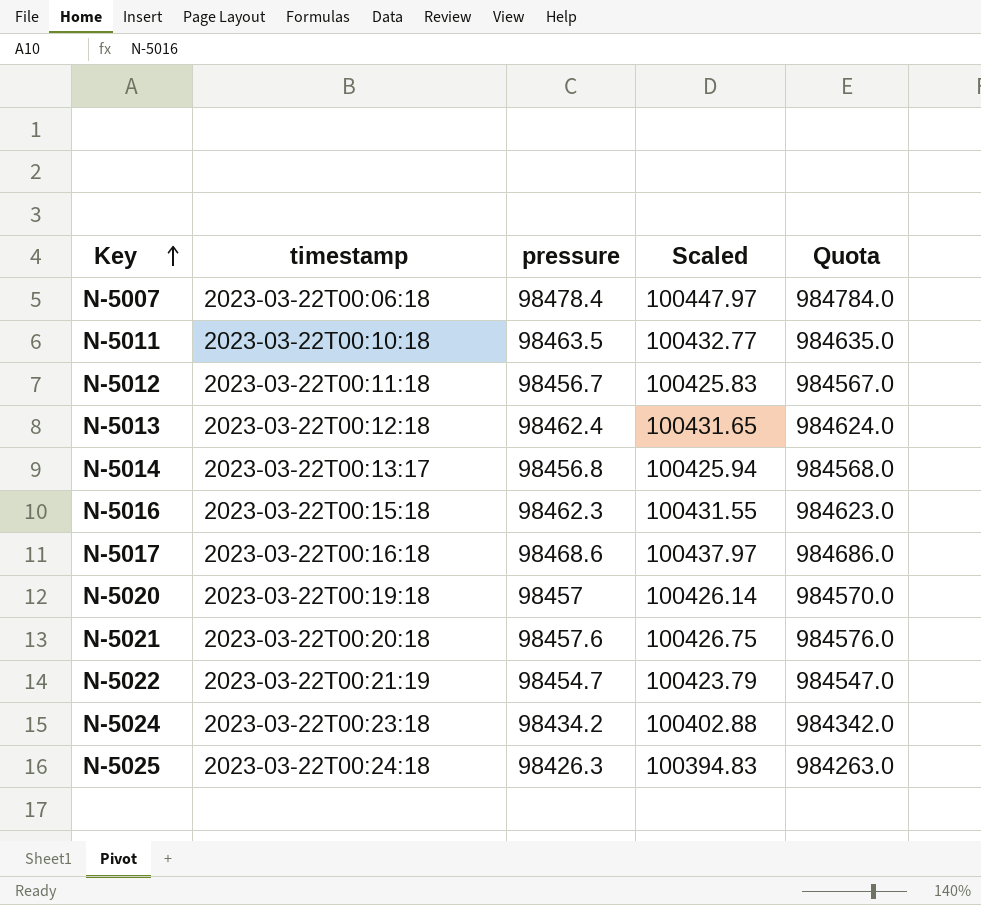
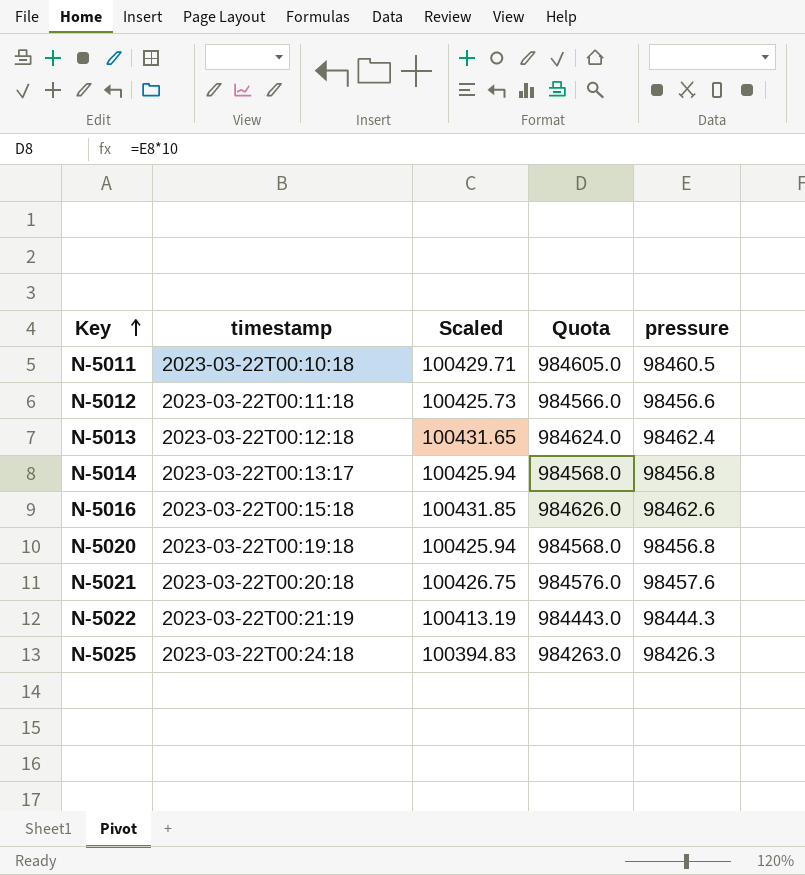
column pressure | position: 3 -> 5
row N-5007: 2023-03-22T00:06:18 | 98478.4 | 100447.97 | 984784.0 -> none
row N-5017: 2023-03-22T00:16:18 | 98468.6 | 100437.97 | 984686.0 -> none
row N-5024: 2023-03-22T00:23:18 | 98434.2 | 100402.88 | 984342.0 -> none
N-5011 | Scaled: 100432.77 -> 100429.71
N-5011 | Quota: 984635.0 -> 984605.0
N-5011 | pressure: 98463.5 -> 98460.5
N-5012 | Scaled: 100425.83 -> 100425.73
N-5012 | Quota: 984567.0 -> 984566.0
N-5012 | pressure: 98456.7 -> 98456.6
N-5016 | Scaled: 100431.55 -> 100431.85
N-5016 | Quota: 984623.0 -> 984626.0
N-5016 | pressure: 98462.3 -> 98462.6
N-5020 | Scaled: 100426.14 -> 100425.94
N-5020 | Quota: 984570.0 -> 984568.0
N-5020 | pressure: 98457 -> 98456.8
N-5022 | Scaled: 100423.79 -> 100413.19
N-5022 | Quota: 984547.0 -> 984443.0
N-5022 | pressure: 98454.7 -> 98444.3

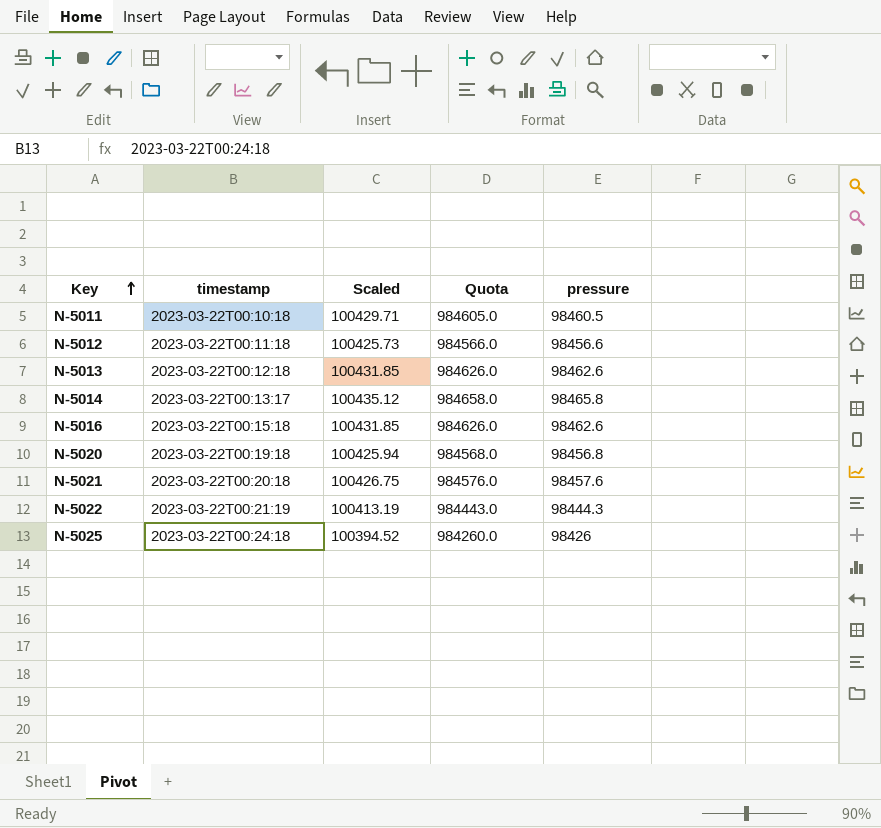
N-5013 | Scaled: 100431.65 -> 100431.85
N-5013 | Quota: 984624.0 -> 984626.0
N-5013 | pressure: 98462.4 -> 98462.6
N-5014 | Scaled: 100425.94 -> 100435.12
N-5014 | Quota: 984568.0 -> 984658.0
N-5014 | pressure: 98456.8 -> 98465.8
N-5025 | Scaled: 100394.83 -> 100394.52
N-5025 | Quota: 984263.0 -> 984260.0
N-5025 | pressure: 98426.3 -> 98426

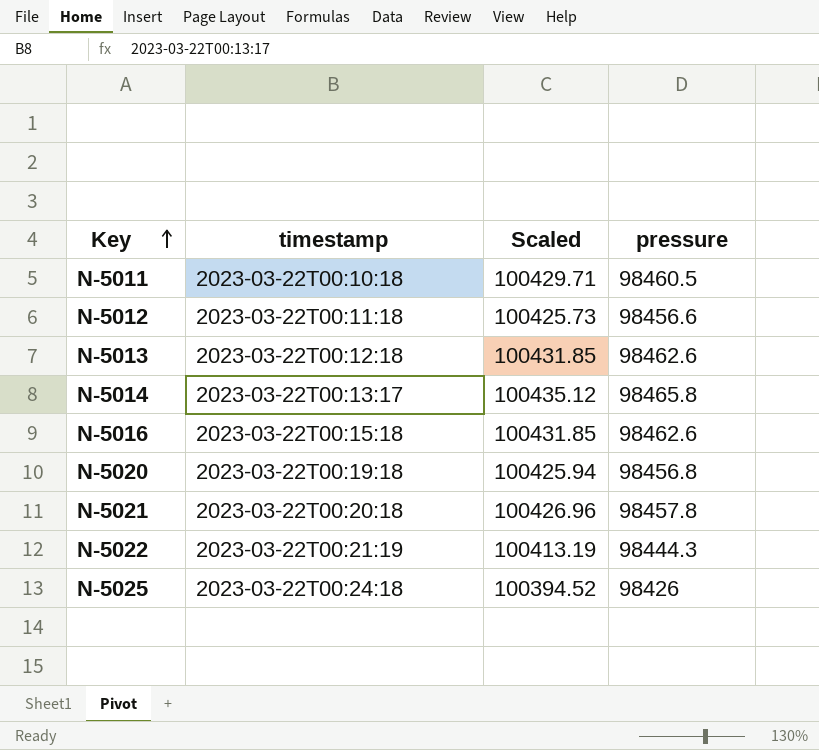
column Quota | formula: [pressure] * 10 -> none
N-5021 | Scaled: 100426.75 -> 100426.96
N-5021 | pressure: 98457.6 -> 98457.8

